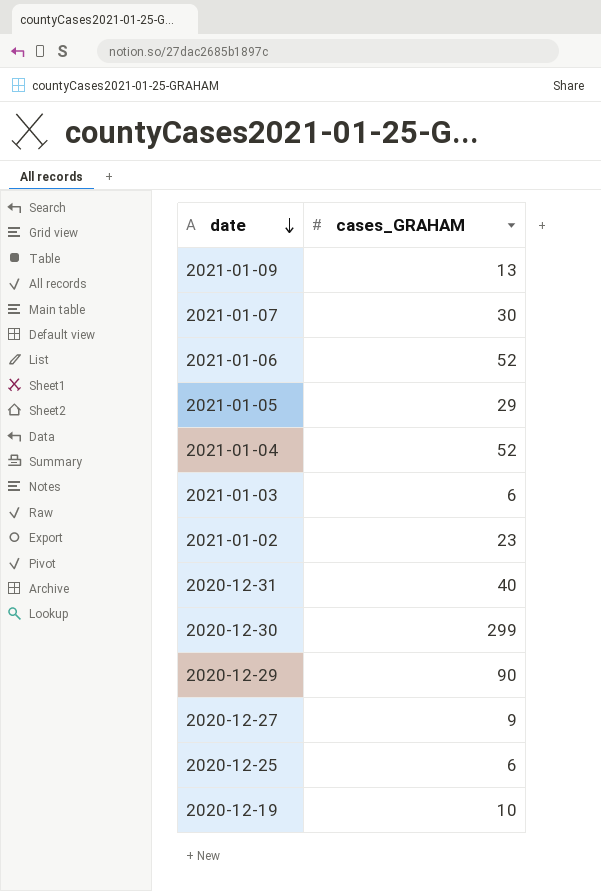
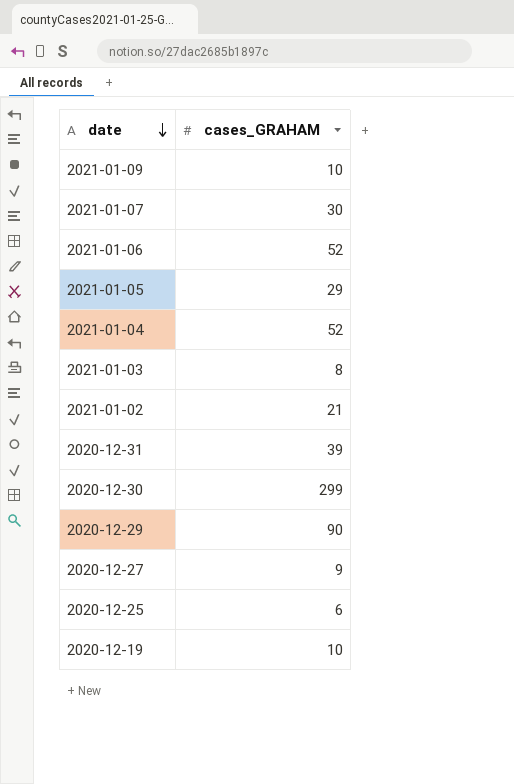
2021-01-09 | cases_GRAHAM: 13 -> 10
2021-01-03 | cases_GRAHAM: 6 -> 8
2021-01-02 | cases_GRAHAM: 23 -> 21
2020-12-31 | cases_GRAHAM: 40 -> 39

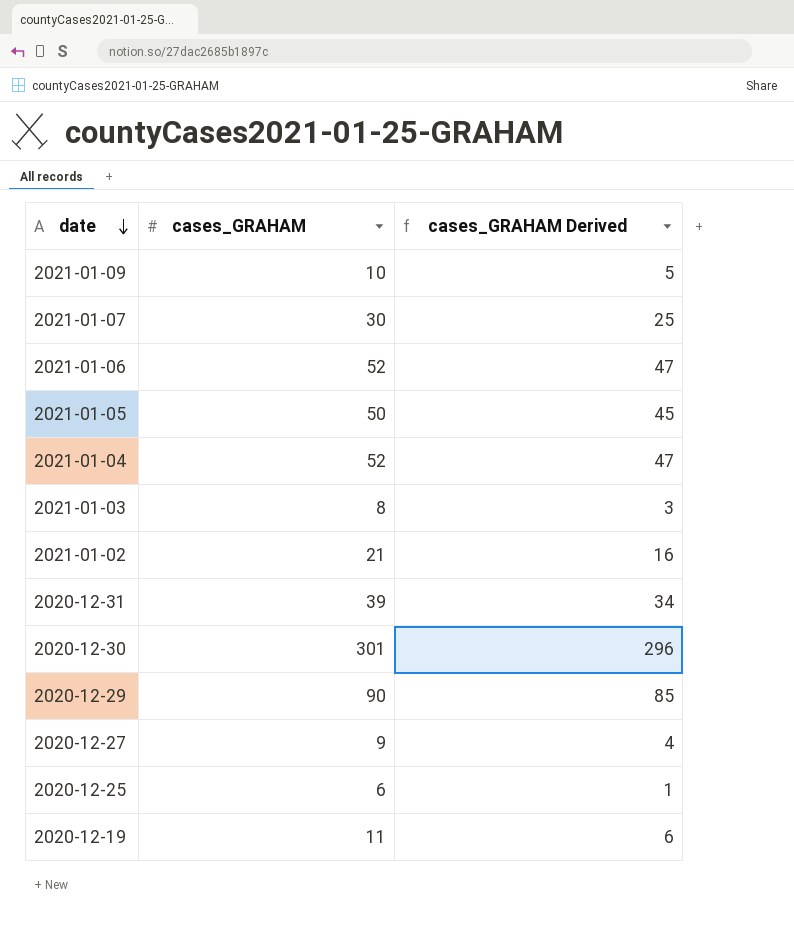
column cases_GRAHAM Derived | formula: none -> [cases_GRAHAM] - 5
2021-01-05 | cases_GRAHAM: 29 -> 50
2020-12-30 | cases_GRAHAM: 299 -> 301
2020-12-19 | cases_GRAHAM: 10 -> 11

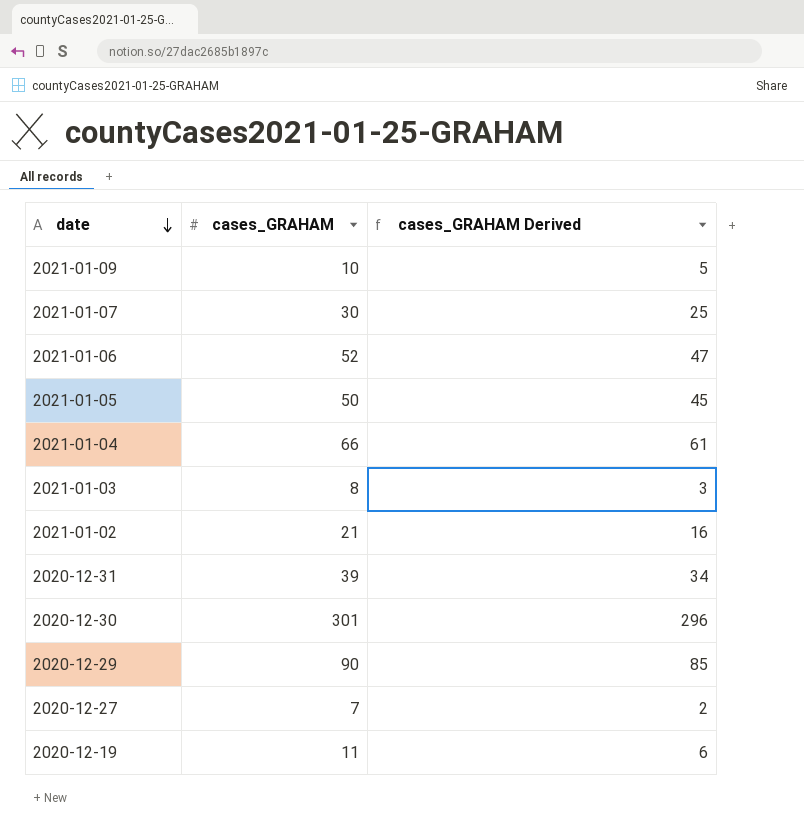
row 2020-12-25: 6 | 1 -> none
2021-01-04 | cases_GRAHAM: 52 -> 66
2021-01-04 | cases_GRAHAM Derived: 47 -> 61
2020-12-27 | cases_GRAHAM: 9 -> 7
2020-12-27 | cases_GRAHAM Derived: 4 -> 2

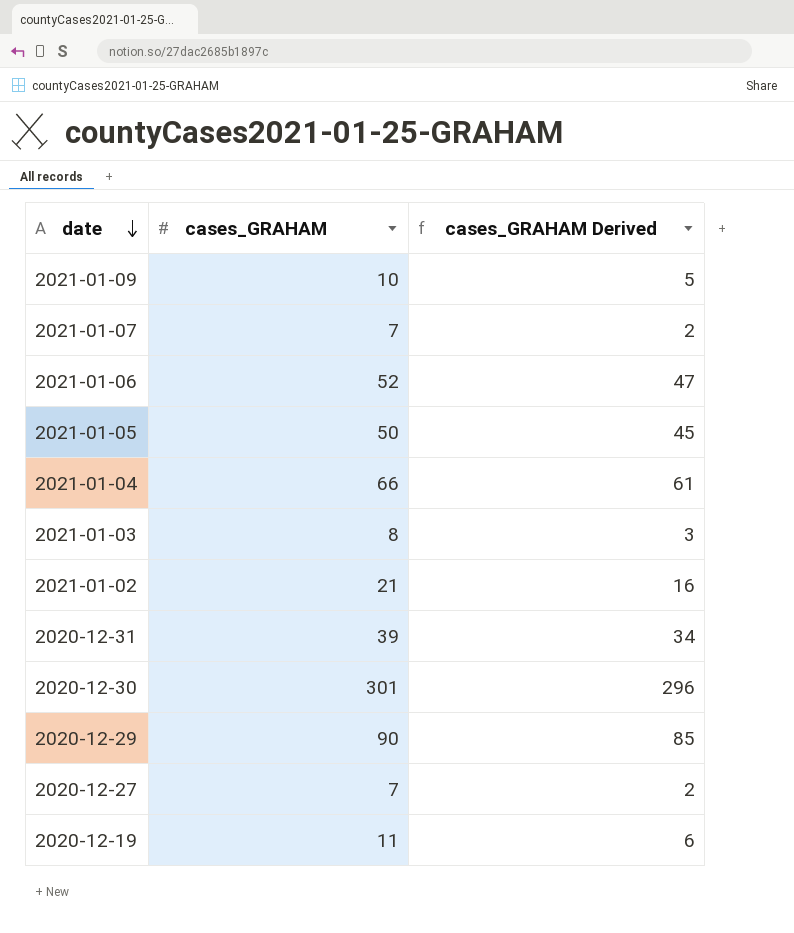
2021-01-07 | cases_GRAHAM: 30 -> 7
2021-01-07 | cases_GRAHAM Derived: 25 -> 2

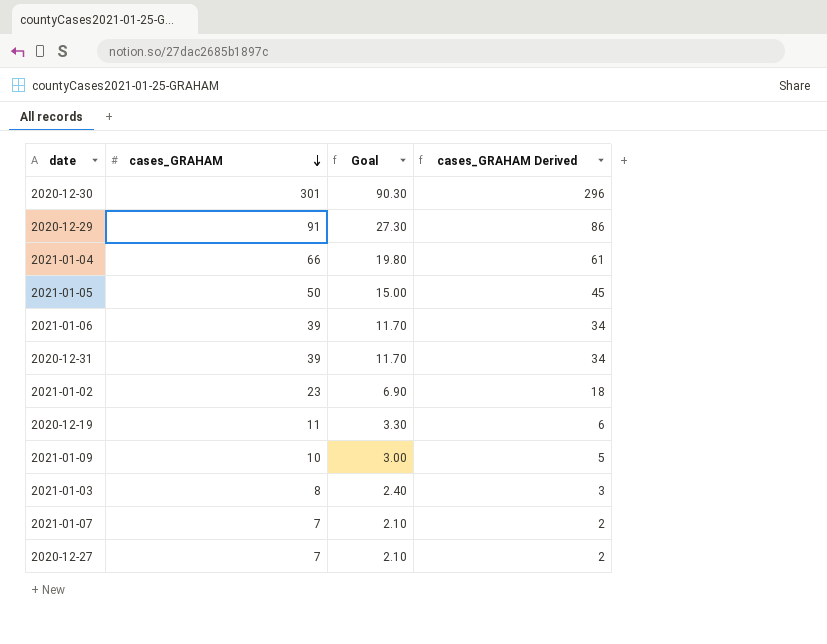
row order: date descending -> cases_GRAHAM descending
column Goal | formula: none -> [cases_GRAHAM] * 0.3
2020-12-29 | cases_GRAHAM: 90 -> 91
2020-12-29 | cases_GRAHAM Derived: 85 -> 86
2021-01-06 | cases_GRAHAM: 52 -> 39
2021-01-06 | cases_GRAHAM Derived: 47 -> 34
2021-01-02 | cases_GRAHAM: 21 -> 23
2021-01-02 | cases_GRAHAM Derived: 16 -> 18

